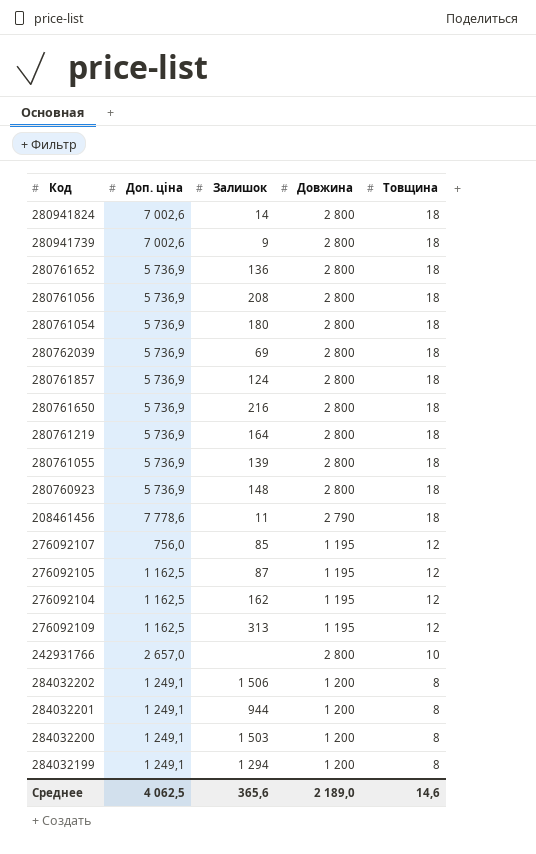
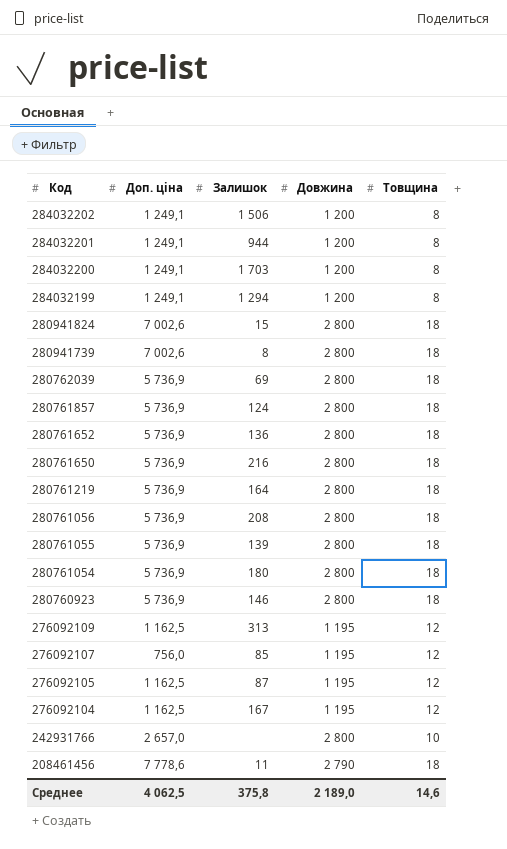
row order: Товщина descending -> Код descending
284032200 | Залишок: 1 503 -> 1 703
280941824 | Залишок: 14 -> 15
280941739 | Залишок: 9 -> 8
280760923 | Залишок: 148 -> 146
276092104 | Залишок: 162 -> 167
Среднее | Залишок: 365,6 -> 375,8

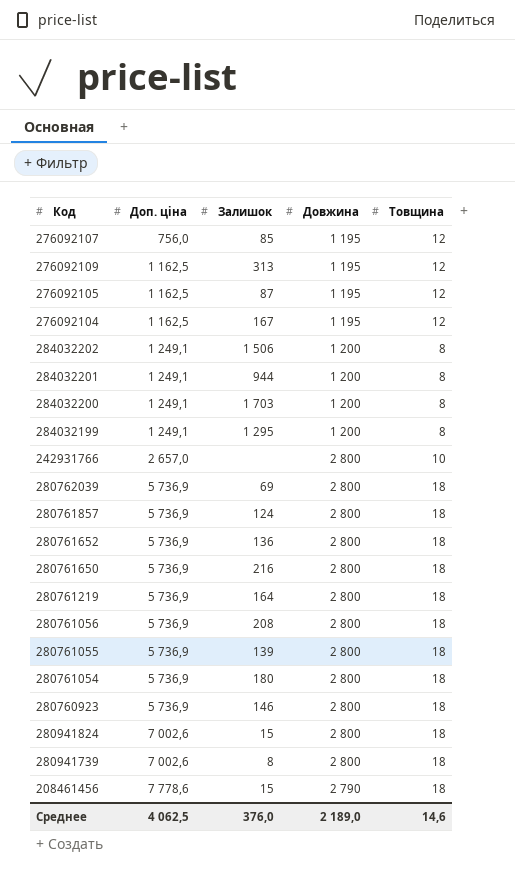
row order: Код descending -> Доп. ціна ascending
284032199 | Залишок: 1 294 -> 1 295
208461456 | Залишок: 11 -> 15
Среднее | Залишок: 375,8 -> 376,0

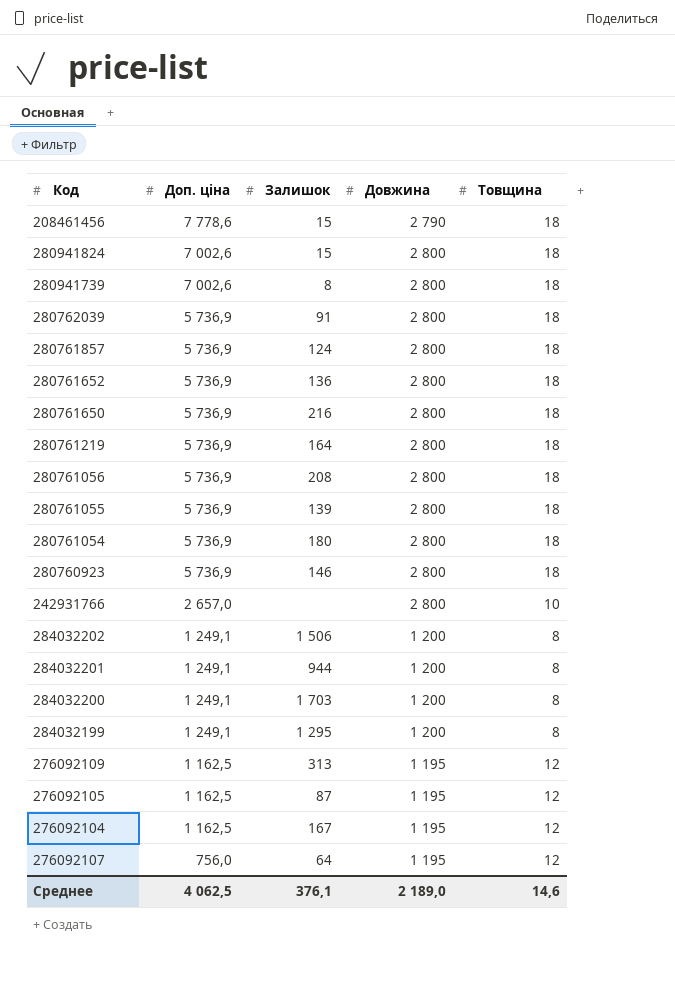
row order: Доп. ціна ascending -> Доп. ціна descending
280762039 | Залишок: 69 -> 91
276092107 | Залишок: 85 -> 64
Среднее | Залишок: 376,0 -> 376,1

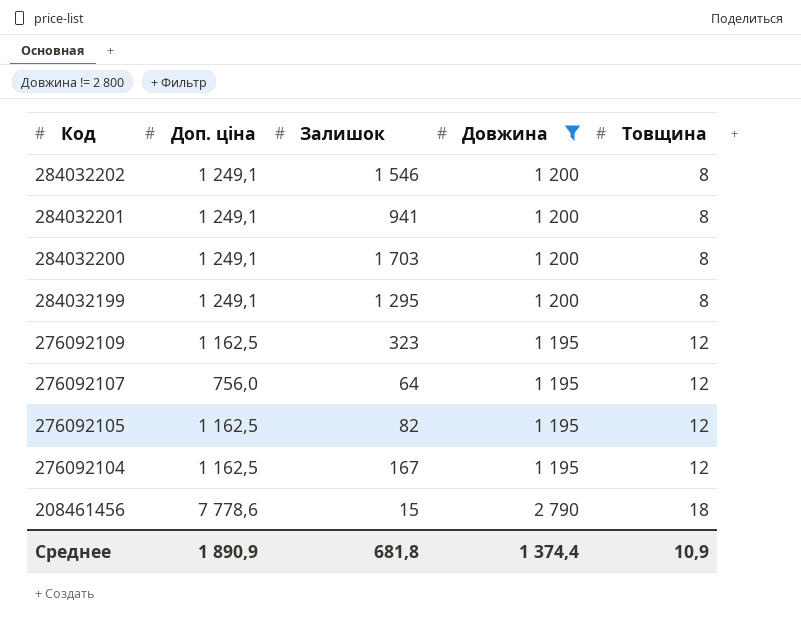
filter: none -> Довжина != 2 800
row order: Доп. ціна descending -> Код descending
284032202 | Залишок: 1 506 -> 1 546
284032201 | Залишок: 944 -> 941
276092109 | Залишок: 313 -> 323
276092105 | Залишок: 87 -> 82
Среднее | Доп. ціна: 4 062,5 -> 1 890,9
Среднее | Залишок: 376,1 -> 681,8
Среднее | Довжина: 2 189,0 -> 1 374,4
Среднее | Товщина: 14,6 -> 10,9

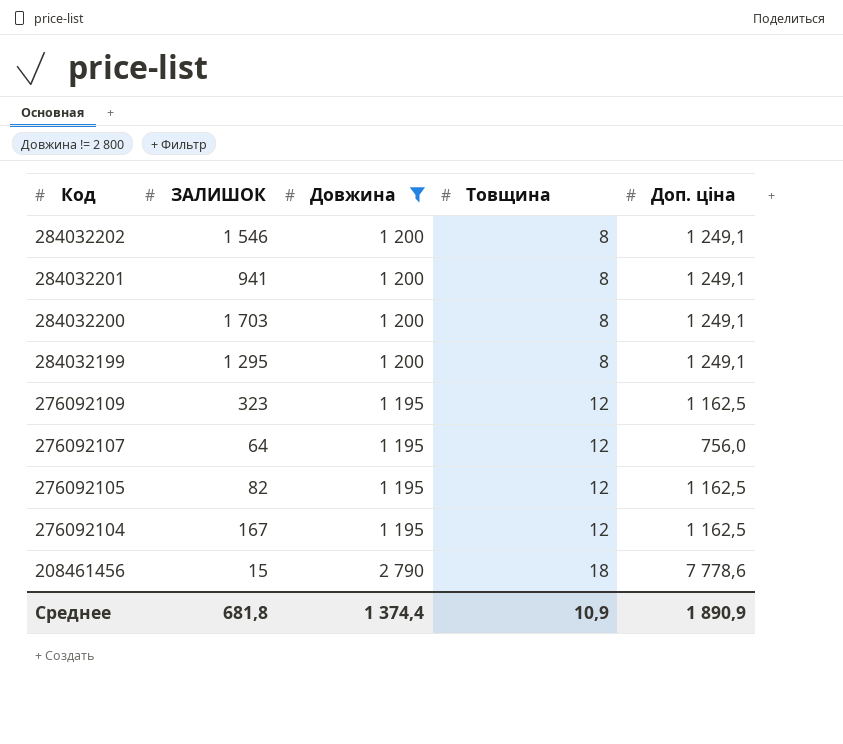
column name: Залишок -> ЗАЛИШОК
column Доп. ціна | position: 2 -> 5

